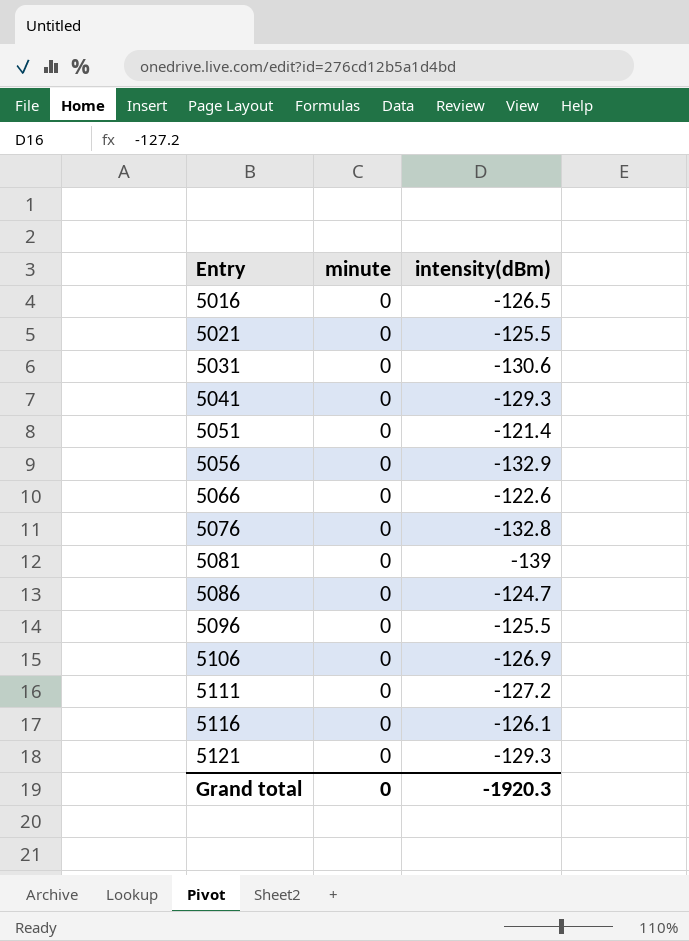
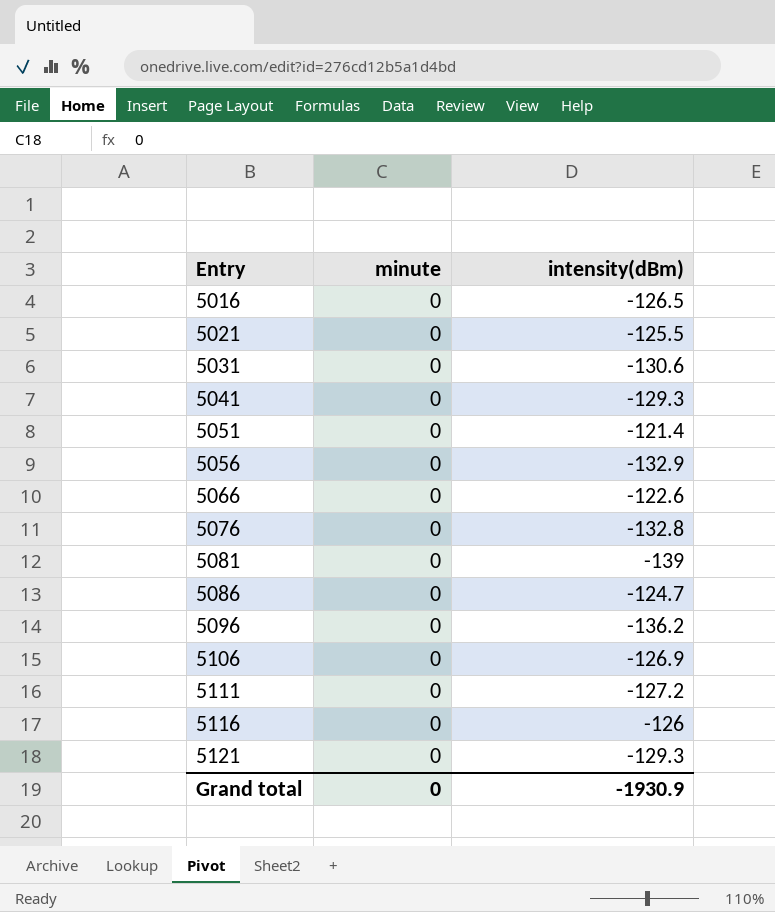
5096 | intensity(dBm): -125.5 -> -136.2
5116 | intensity(dBm): -126.1 -> -126
Grand total | intensity(dBm): -1920.3 -> -1930.9

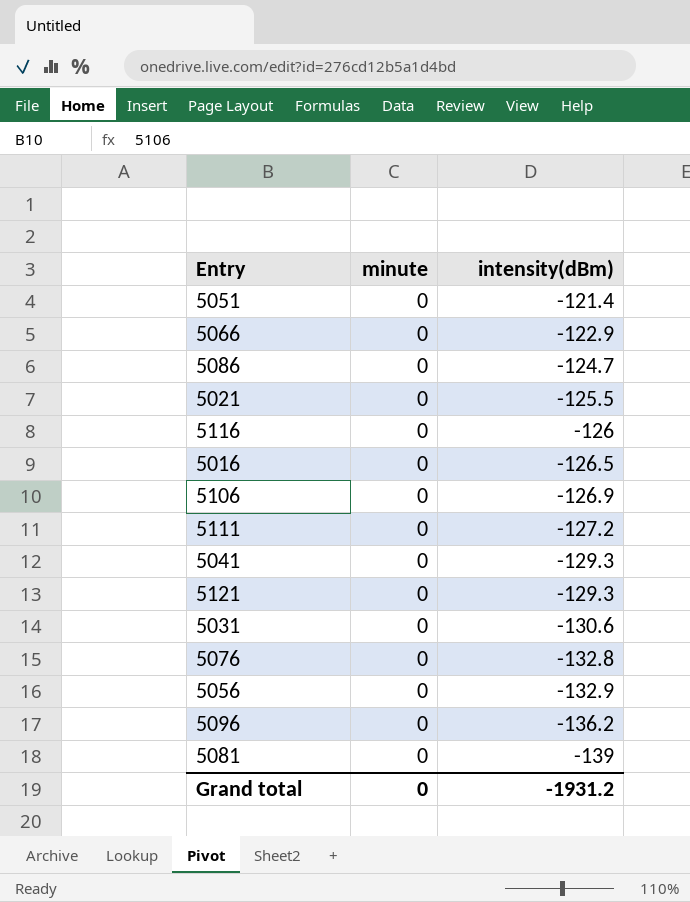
row order: Entry ascending -> intensity(dBm) descending
5066 | intensity(dBm): -122.6 -> -122.9
Grand total | intensity(dBm): -1930.9 -> -1931.2

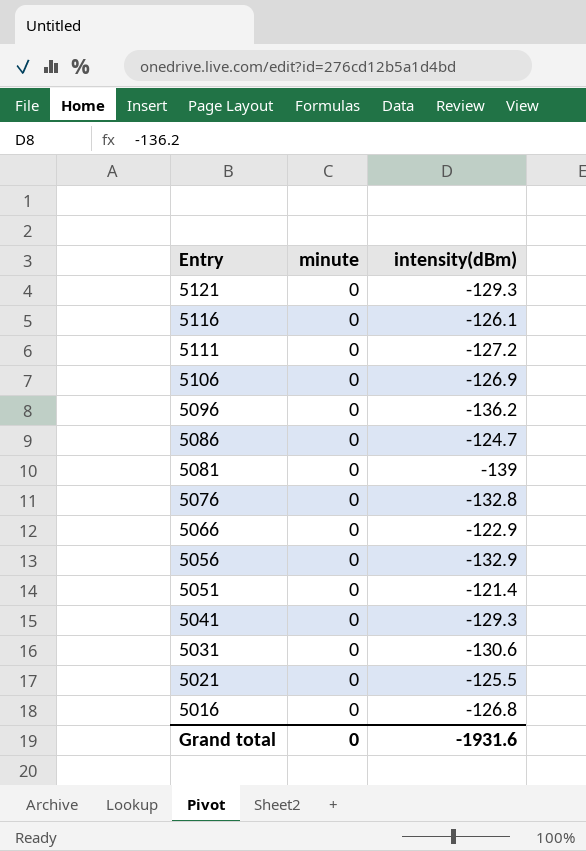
row order: intensity(dBm) descending -> Entry descending
5116 | intensity(dBm): -126 -> -126.1
5016 | intensity(dBm): -126.5 -> -126.8
Grand total | intensity(dBm): -1931.2 -> -1931.6

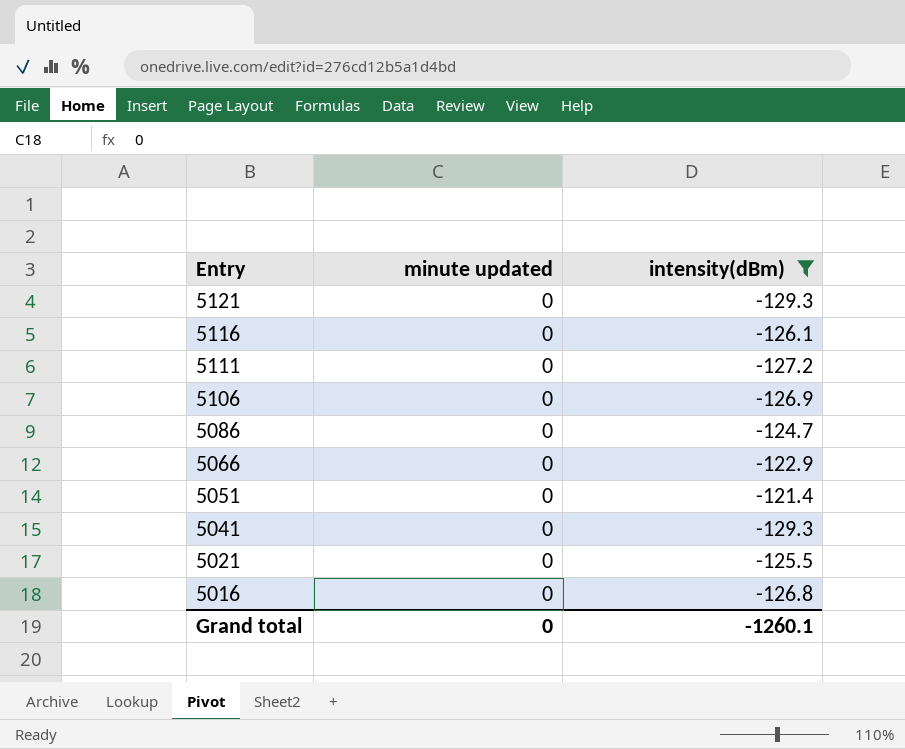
filter: none -> intensity(dBm) >= -129.3
column name: minute -> minute updated
Grand total | intensity(dBm): -1931.6 -> -1260.1

